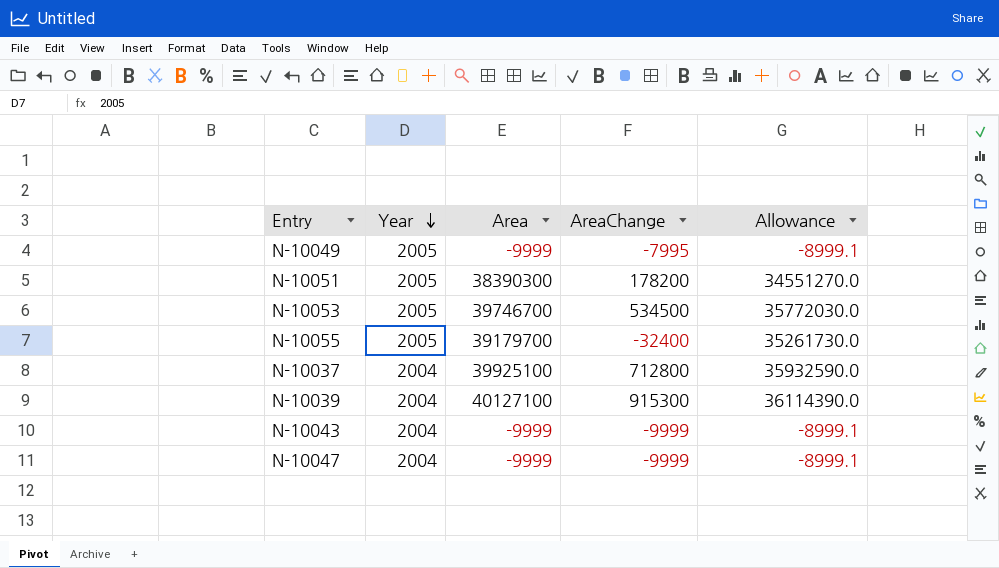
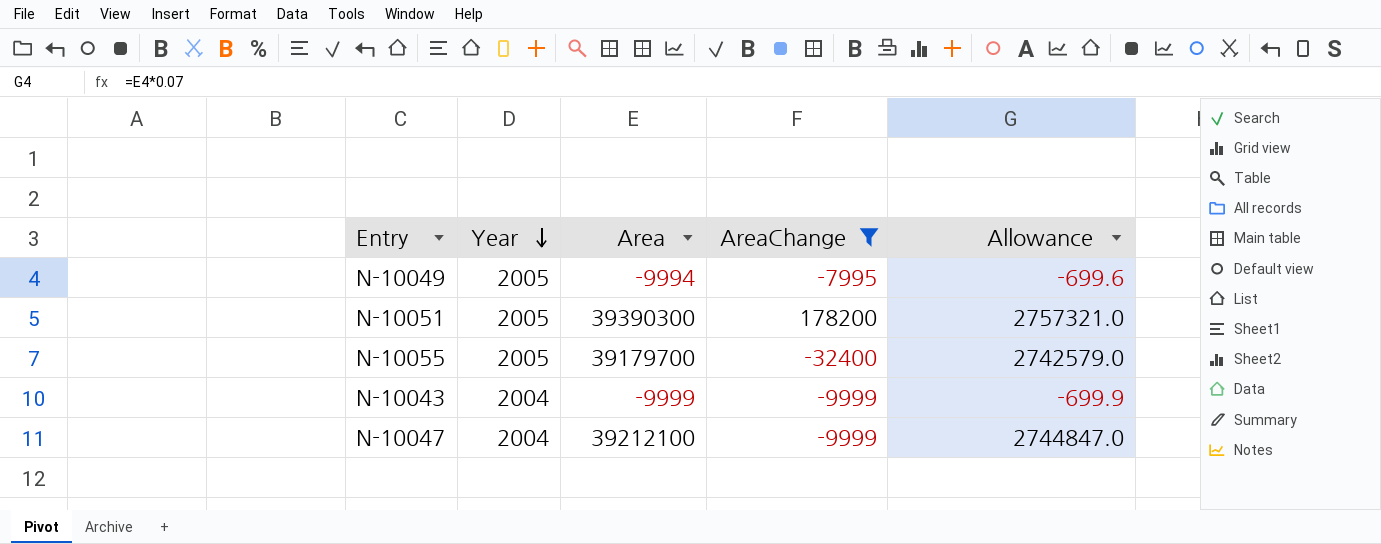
filter: none -> AreaChange <= 178200
column Allowance | formula: [Area] * 0.9 -> [Area] * 0.07
N-10049 | Area: -9999 -> -9994
N-10051 | Area: 38390300 -> 39390300
N-10047 | Area: -9999 -> 39212100

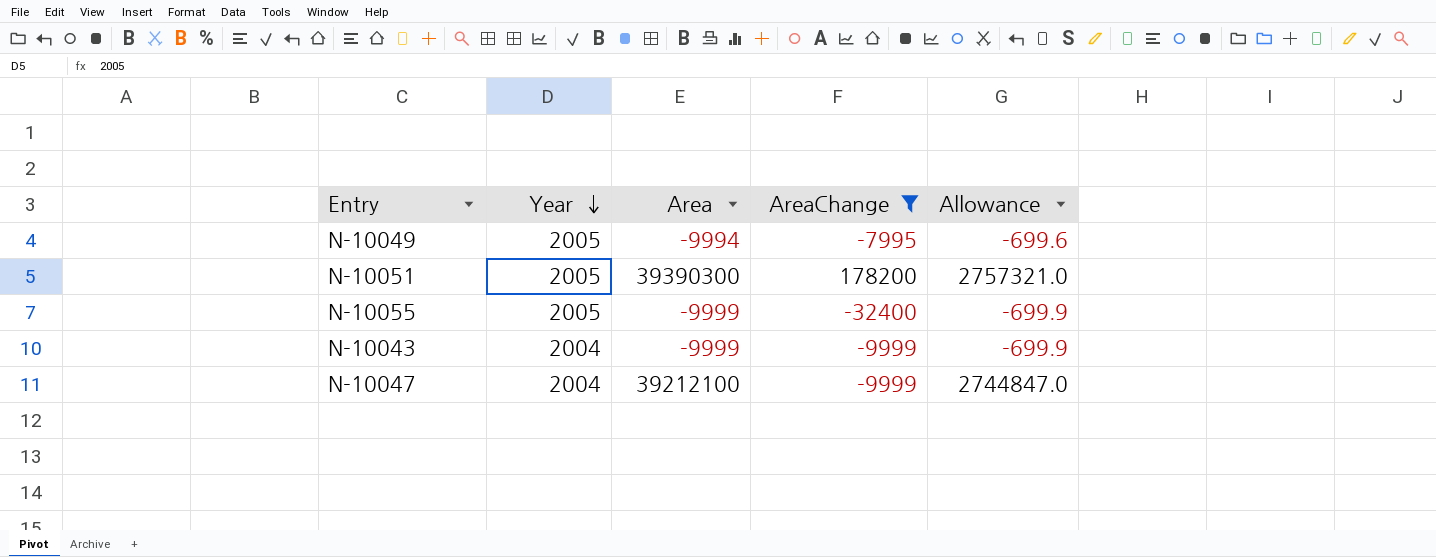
N-10055 | Area: 39179700 -> -9999
N-10055 | Allowance: 2742579.0 -> -699.9

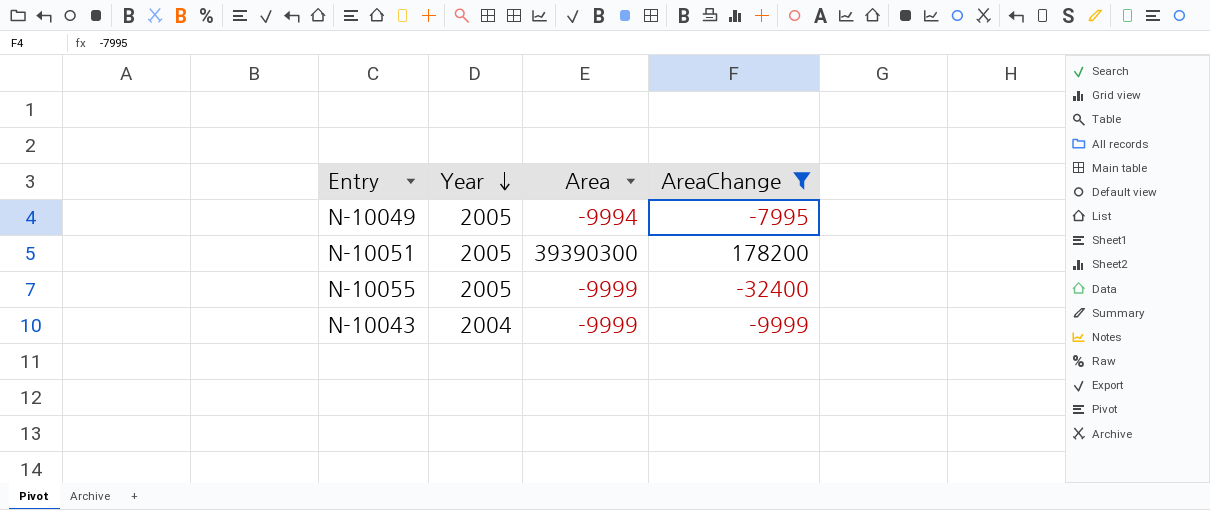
column Allowance | formula: [Area] * 0.07 -> none
row N-10047: 2004 | 39212100 | -9999 | 2744847.0 -> none

